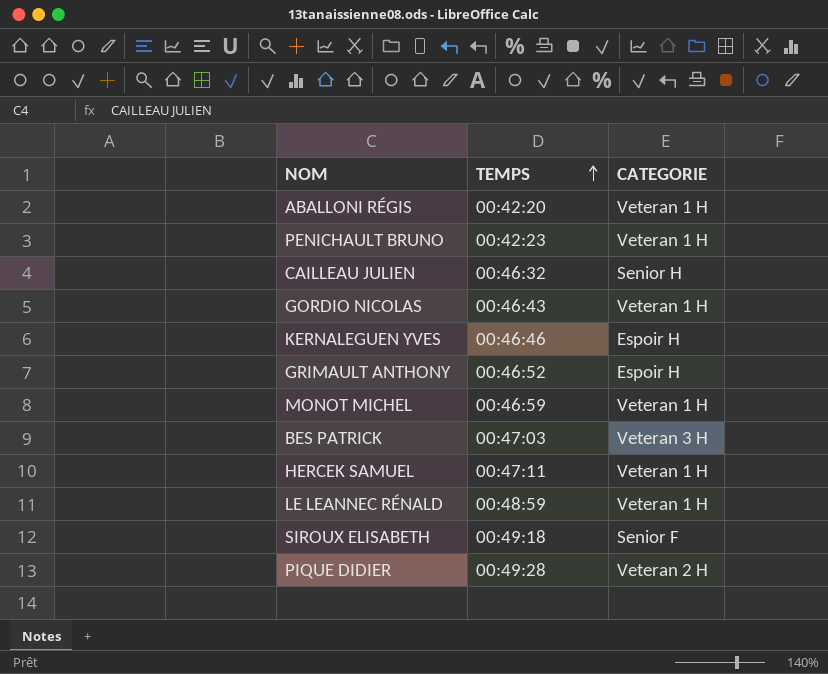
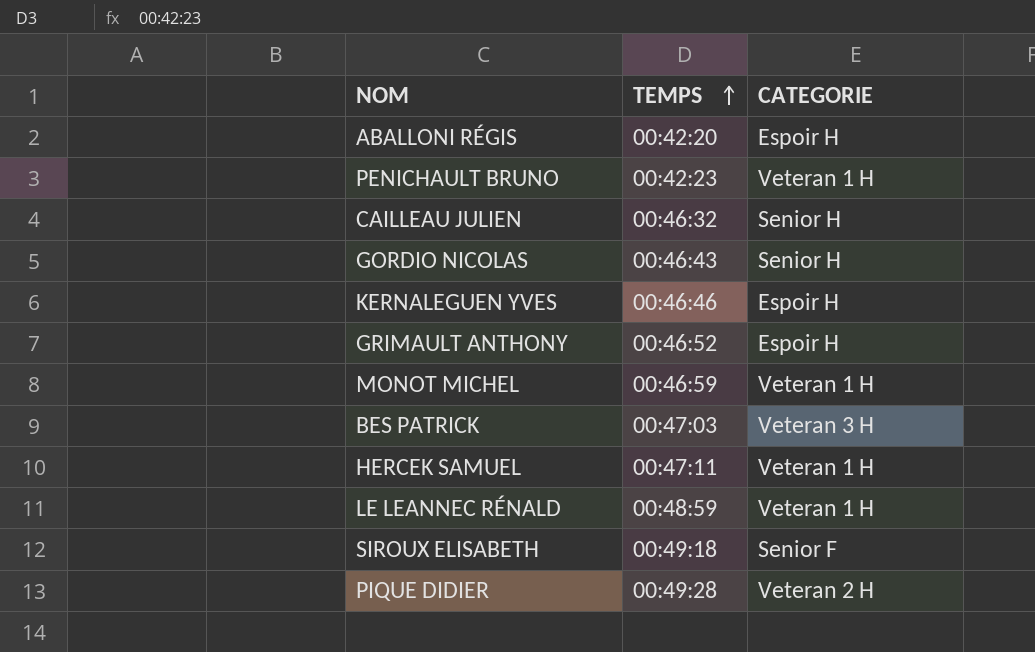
ABALLONI RÉGIS | CATEGORIE: Veteran 1 H -> Espoir H
GORDIO NICOLAS | CATEGORIE: Veteran 1 H -> Senior H

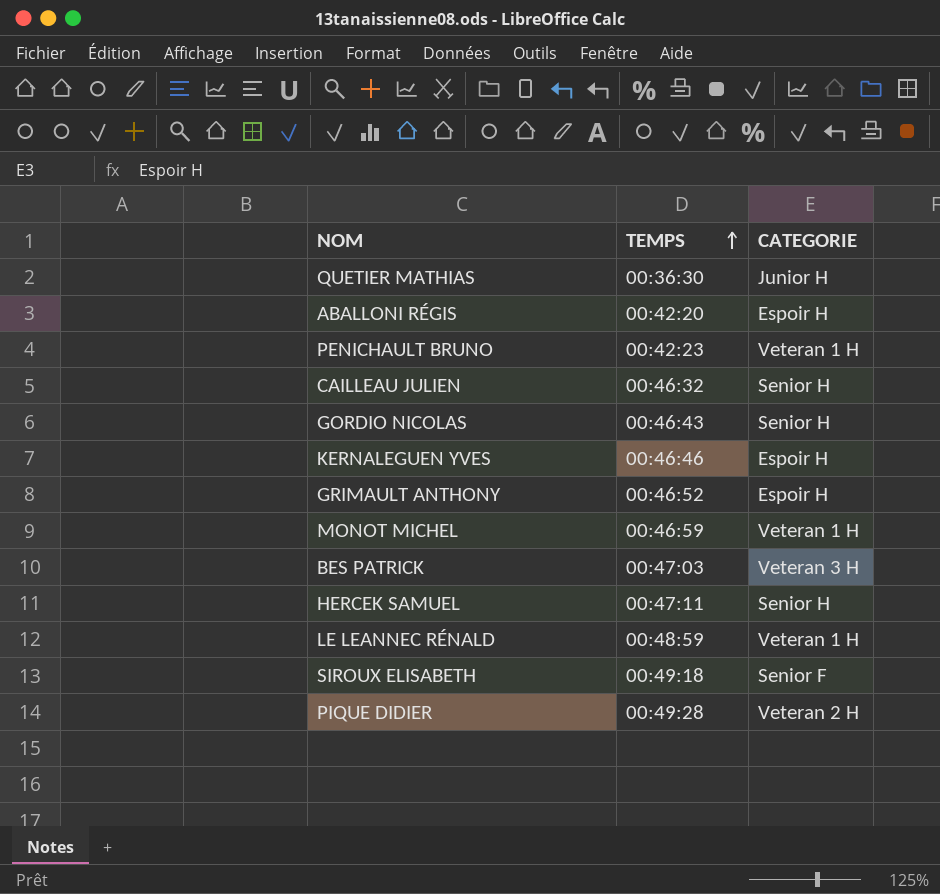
row QUETIER MATHIAS: none -> 00:36:30 | Junior H
HERCEK SAMUEL | CATEGORIE: Veteran 1 H -> Senior H

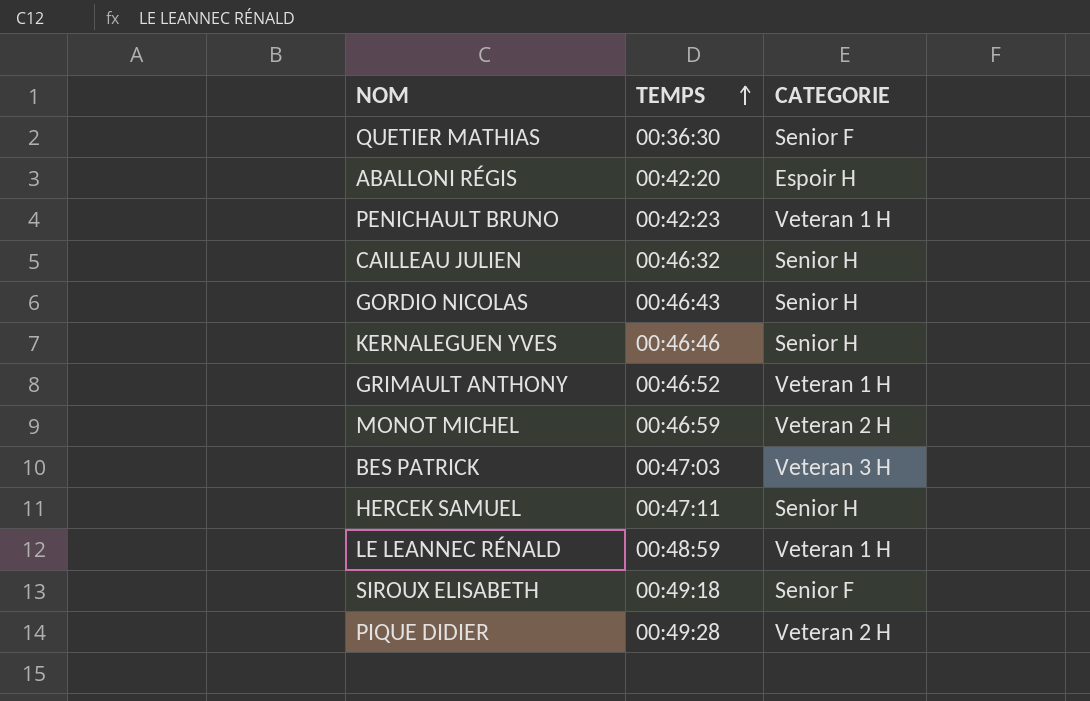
QUETIER MATHIAS | CATEGORIE: Junior H -> Senior F
KERNALEGUEN YVES | CATEGORIE: Espoir H -> Senior H
GRIMAULT ANTHONY | CATEGORIE: Espoir H -> Veteran 1 H
MONOT MICHEL | CATEGORIE: Veteran 1 H -> Veteran 2 H

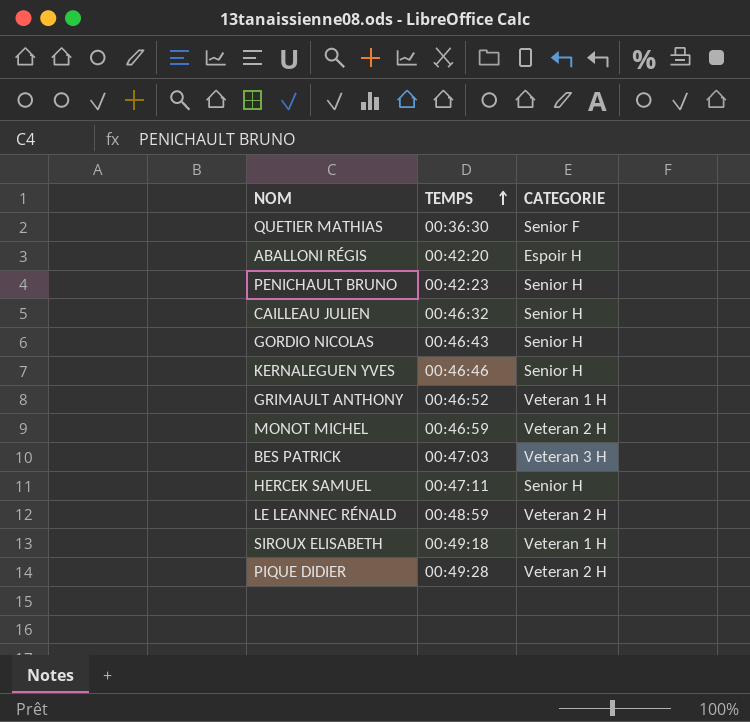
PENICHAULT BRUNO | CATEGORIE: Veteran 1 H -> Senior H
LE LEANNEC RÉNALD | CATEGORIE: Veteran 1 H -> Veteran 2 H
SIROUX ELISABETH | CATEGORIE: Senior F -> Veteran 1 H

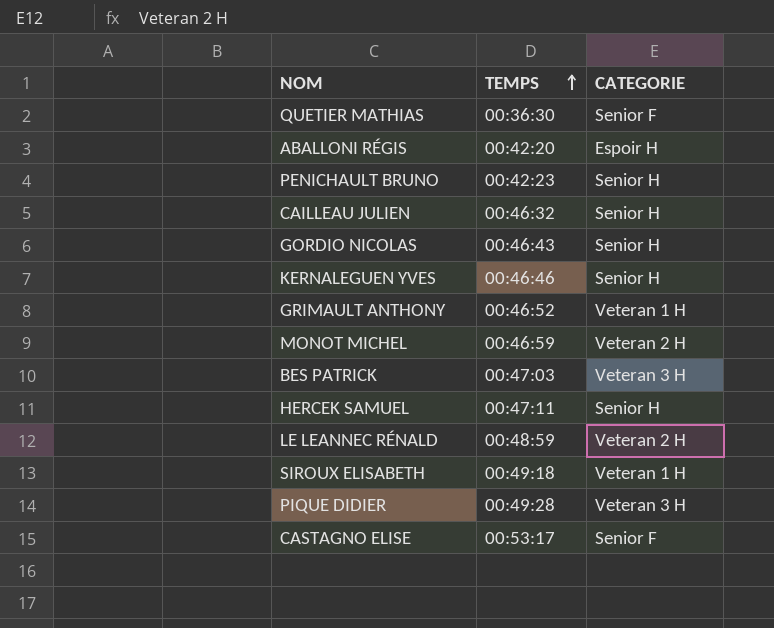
PIQUE DIDIER | CATEGORIE: Veteran 2 H -> Veteran 3 H
row CASTAGNO ELISE: none -> 00:53:17 | Senior F

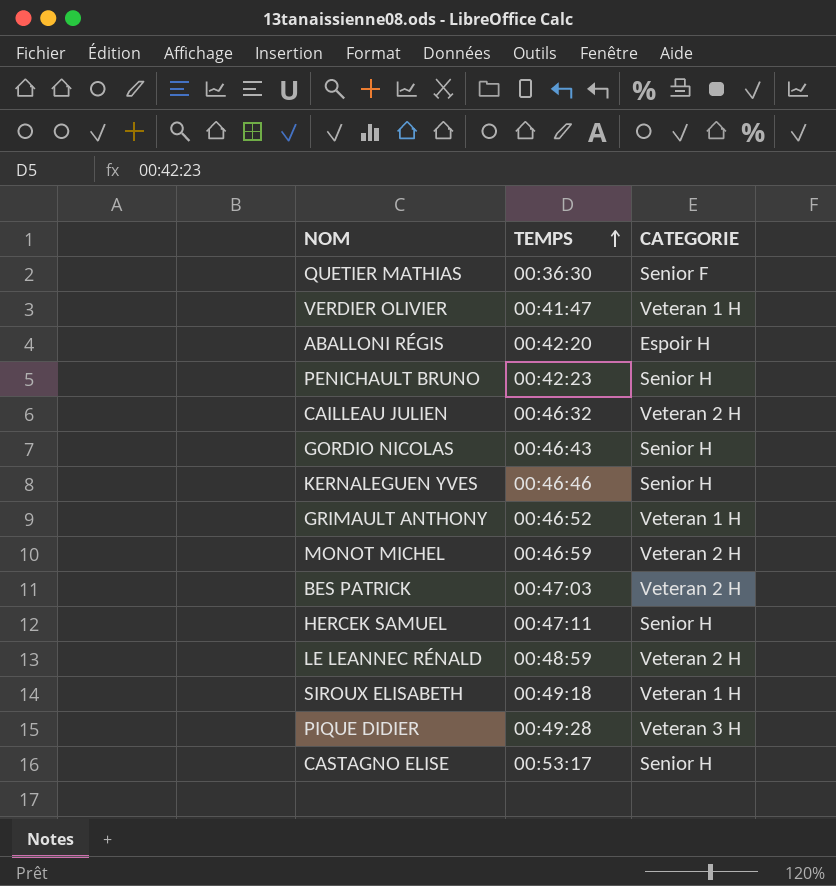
row VERDIER OLIVIER: none -> 00:41:47 | Veteran 1 H
CAILLEAU JULIEN | CATEGORIE: Senior H -> Veteran 2 H
BES PATRICK | CATEGORIE: Veteran 3 H -> Veteran 2 H
CASTAGNO ELISE | CATEGORIE: Senior F -> Senior H

